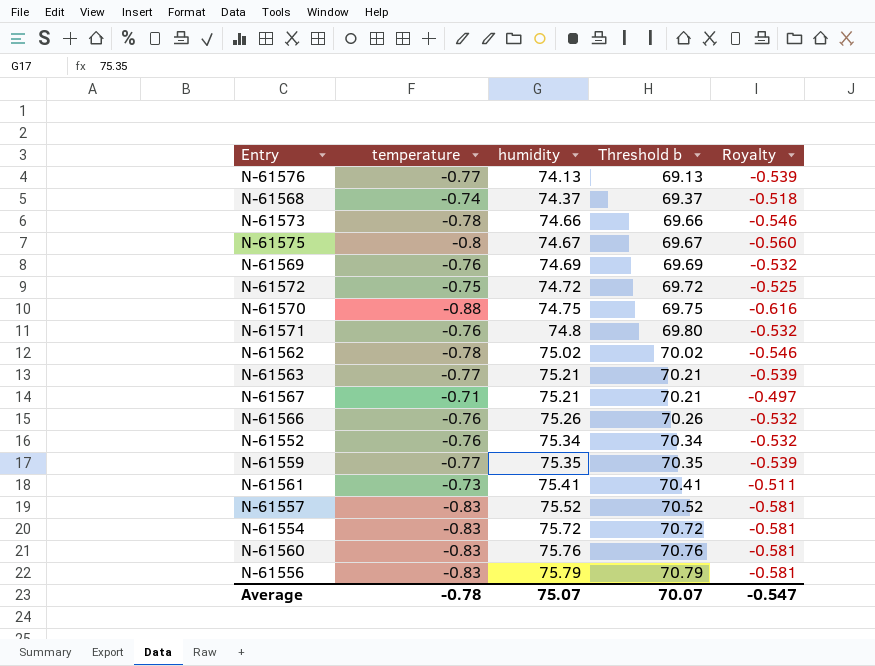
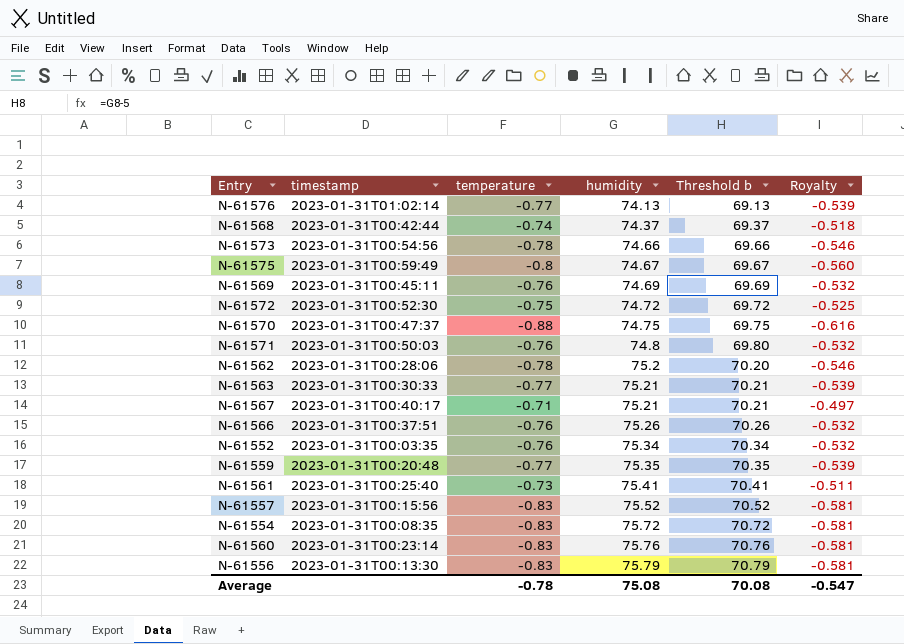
column timestamp | position: none -> 2
N-61562 | humidity: 75.02 -> 75.2
N-61562 | Threshold b: 70.02 -> 70.20
Average | humidity: 75.07 -> 75.08
Average | Threshold b: 70.07 -> 70.08

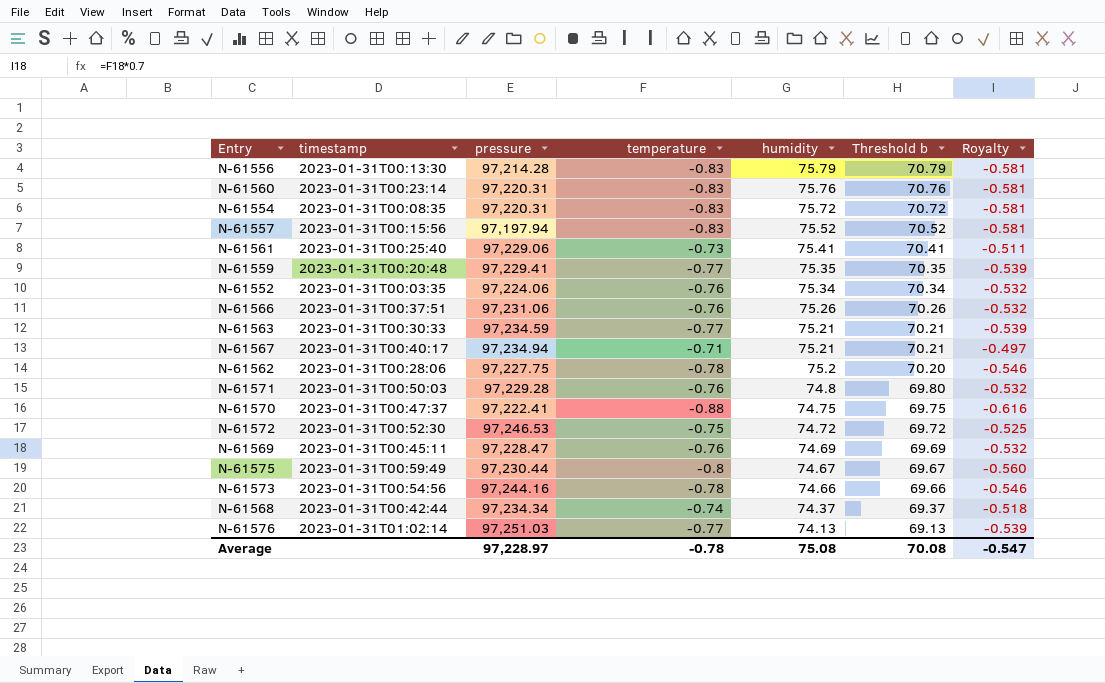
row order: humidity ascending -> humidity descending
column pressure | position: none -> 3

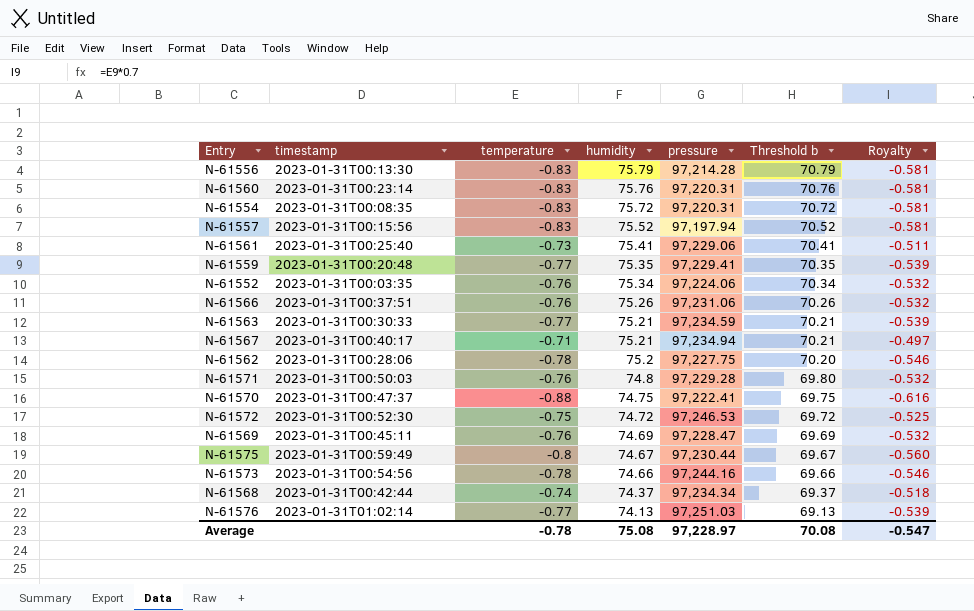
column pressure | position: 3 -> 5

